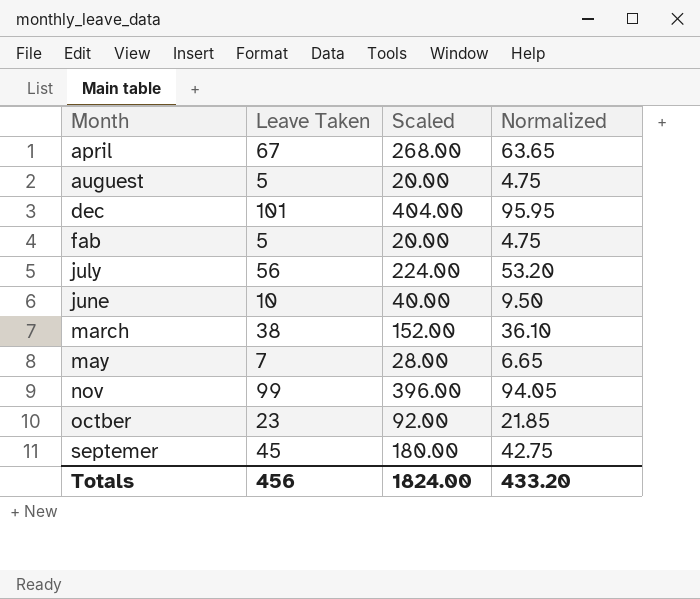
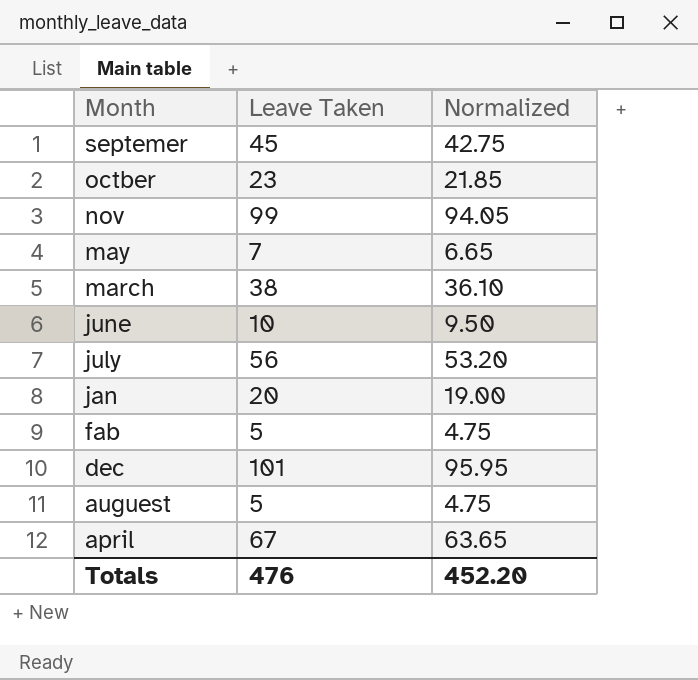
row order: Month ascending -> Month descending
column Scaled | formula: [Leave Taken] * 4 -> none
row jan: none -> 20 | 19.00
Totals | Leave Taken: 456 -> 476
Totals | Normalized: 433.20 -> 452.20

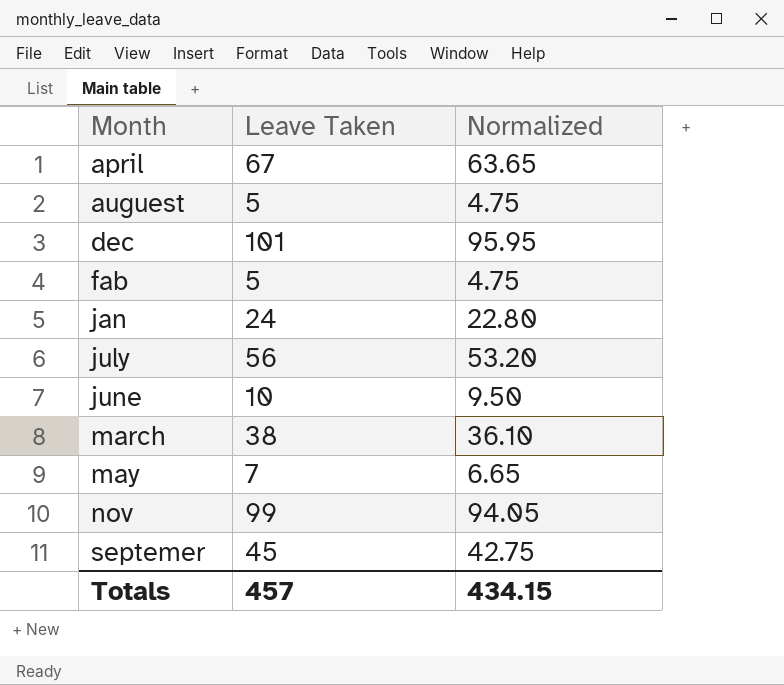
row order: Month descending -> Month ascending
row octber: 23 | 21.85 -> none
jan | Leave Taken: 20 -> 24
jan | Normalized: 19.00 -> 22.80
Totals | Leave Taken: 476 -> 457
Totals | Normalized: 452.20 -> 434.15

